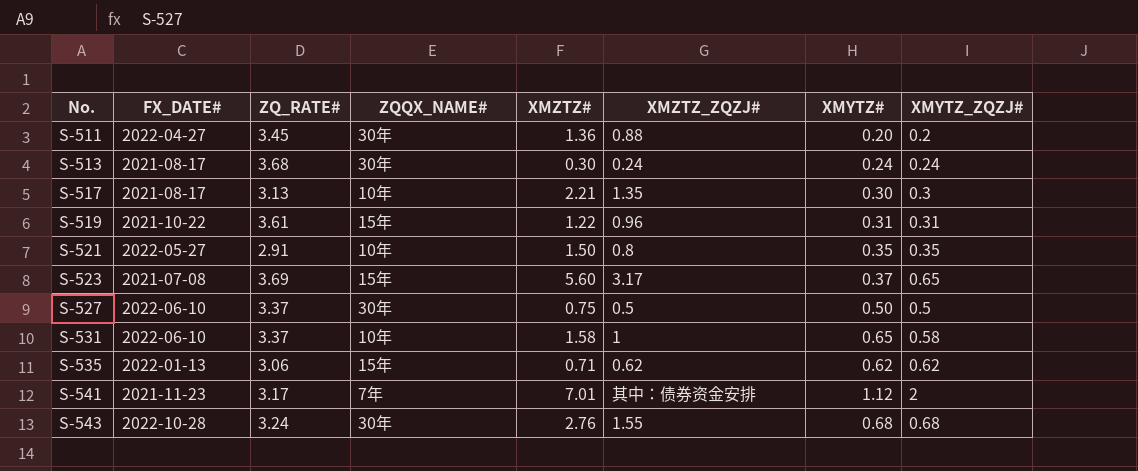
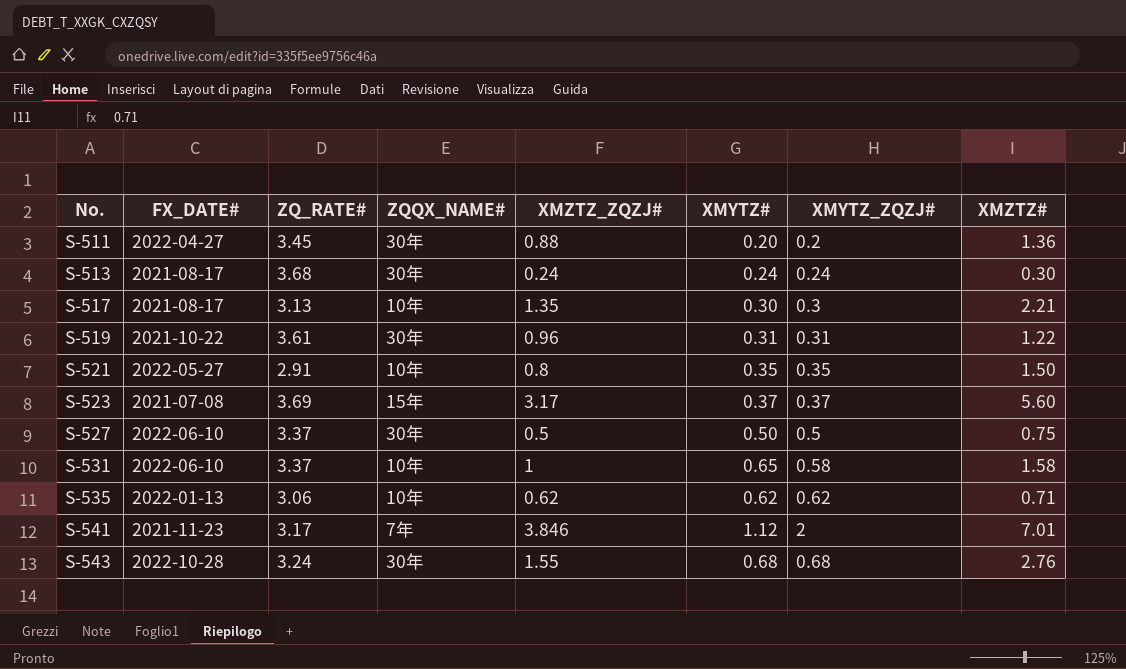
column XMZTZ# | position: 5 -> 8
S-519 | ZQQX_NAME#: 15年 -> 30年
S-523 | XMYTZ_ZQZJ#: 0.65 -> 0.37
S-535 | ZQQX_NAME#: 15年 -> 10年
S-541 | XMZTZ_ZQZJ#: 其中：债券资金安排 -> 3.846

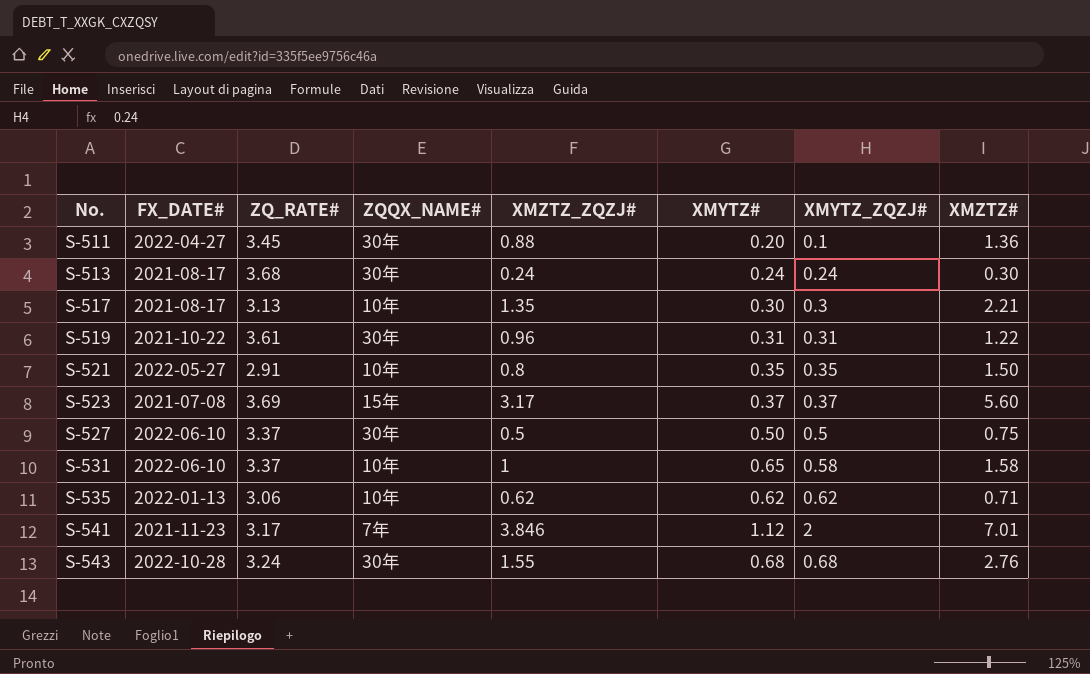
S-511 | XMYTZ_ZQZJ#: 0.2 -> 0.1

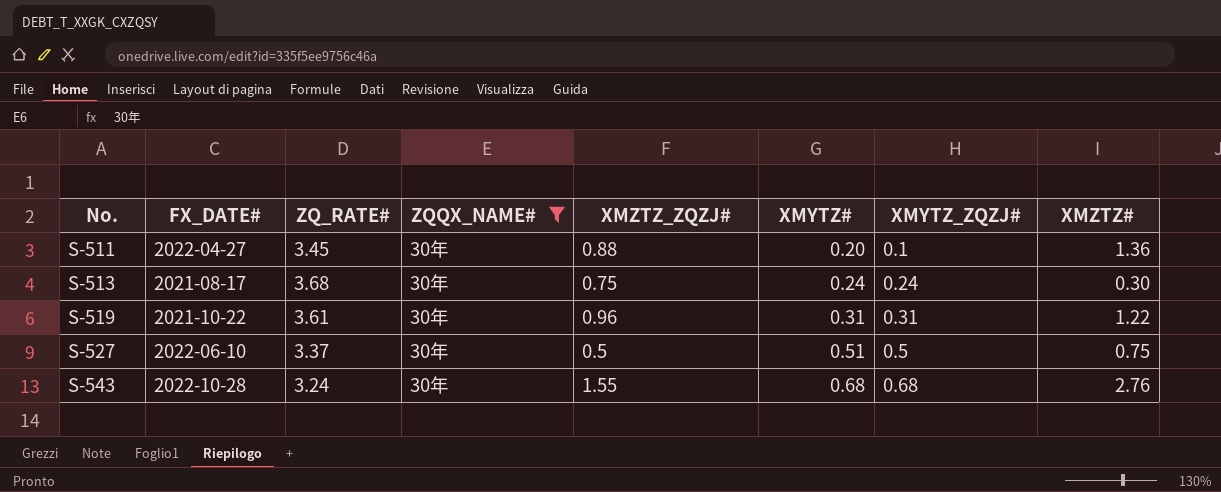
filter: none -> ZQQX_NAME# = 30年
S-513 | XMZTZ_ZQZJ#: 0.24 -> 0.75
S-527 | XMYTZ#: 0.50 -> 0.51

